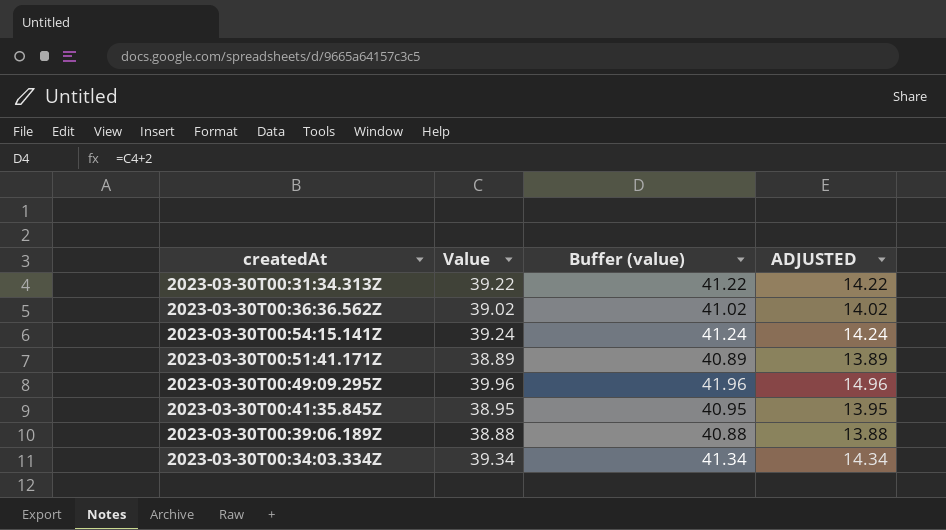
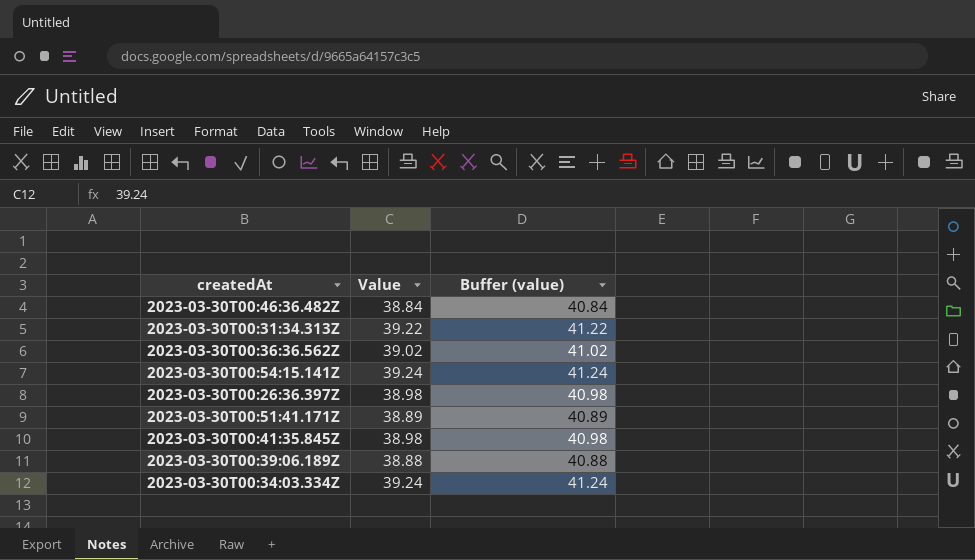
column ADJUSTED | formula: [Value] - 25 -> none
row 2023-03-30T00:49:09.295Z: 39.96 | 41.96 | 14.96 -> none
row 2023-03-30T00:46:36.482Z: none -> 38.84 | 40.84
row 2023-03-30T00:26:36.397Z: none -> 38.98 | 40.98
2023-03-30T00:41:35.845Z | Value: 38.95 -> 38.98
2023-03-30T00:41:35.845Z | Buffer (value): 40.95 -> 40.98
2023-03-30T00:34:03.334Z | Value: 39.34 -> 39.24
2023-03-30T00:34:03.334Z | Buffer (value): 41.34 -> 41.24

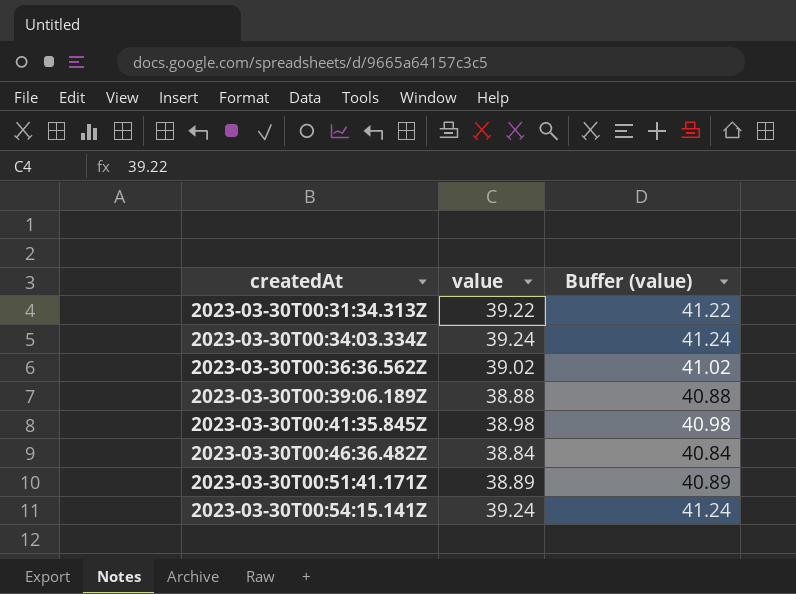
row order: none -> createdAt ascending
column name: Value -> value
row 2023-03-30T00:26:36.397Z: 38.98 | 40.98 -> none

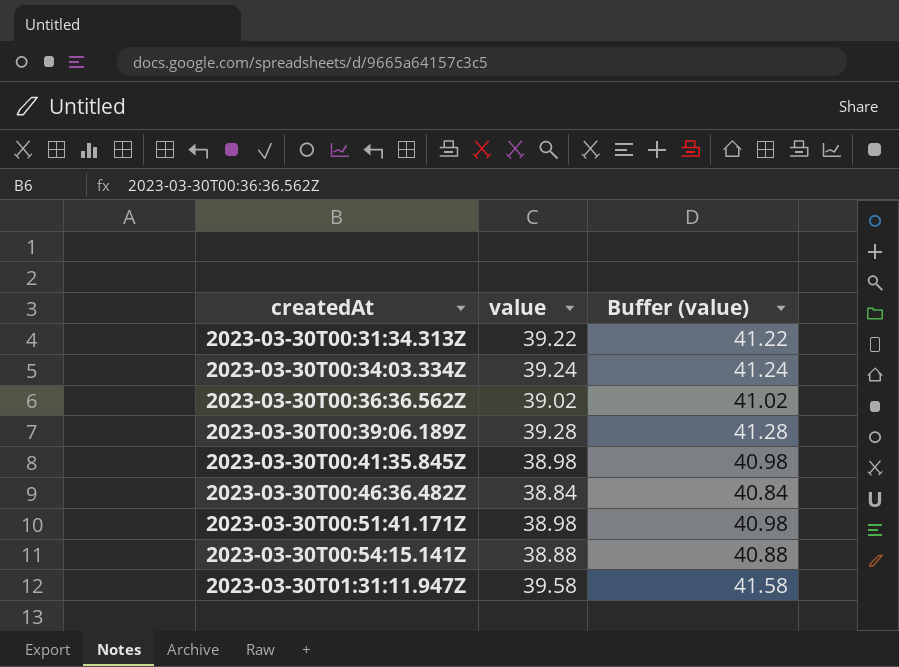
2023-03-30T00:39:06.189Z | value: 38.88 -> 39.28
2023-03-30T00:39:06.189Z | Buffer (value): 40.88 -> 41.28
2023-03-30T00:51:41.171Z | value: 38.89 -> 38.98
2023-03-30T00:51:41.171Z | Buffer (value): 40.89 -> 40.98
2023-03-30T00:54:15.141Z | value: 39.24 -> 38.88
2023-03-30T00:54:15.141Z | Buffer (value): 41.24 -> 40.88
row 2023-03-30T01:31:11.947Z: none -> 39.58 | 41.58

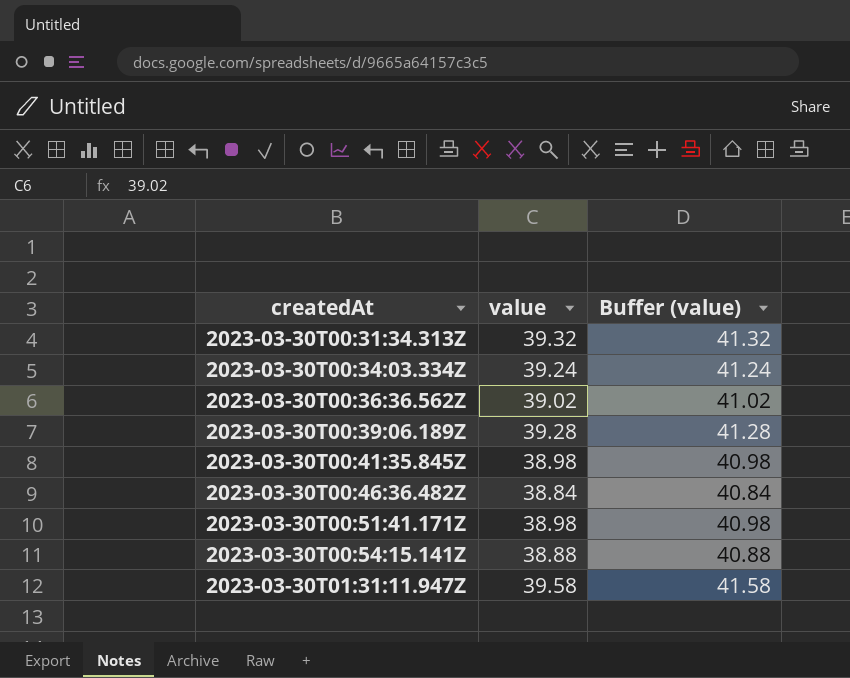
2023-03-30T00:31:34.313Z | value: 39.22 -> 39.32
2023-03-30T00:31:34.313Z | Buffer (value): 41.22 -> 41.32

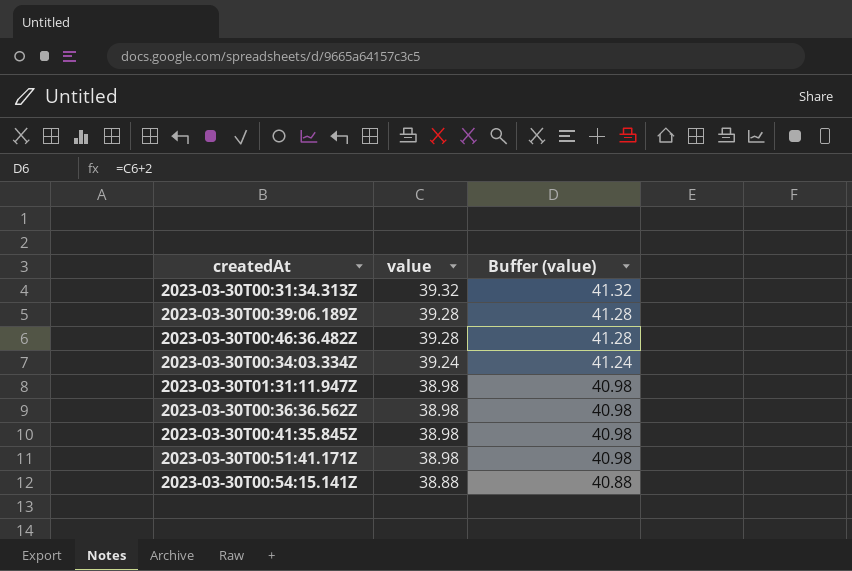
row order: createdAt ascending -> value descending
2023-03-30T00:46:36.482Z | value: 38.84 -> 39.28
2023-03-30T00:46:36.482Z | Buffer (value): 40.84 -> 41.28
2023-03-30T01:31:11.947Z | value: 39.58 -> 38.98
2023-03-30T01:31:11.947Z | Buffer (value): 41.58 -> 40.98
2023-03-30T00:36:36.562Z | value: 39.02 -> 38.98
2023-03-30T00:36:36.562Z | Buffer (value): 41.02 -> 40.98

